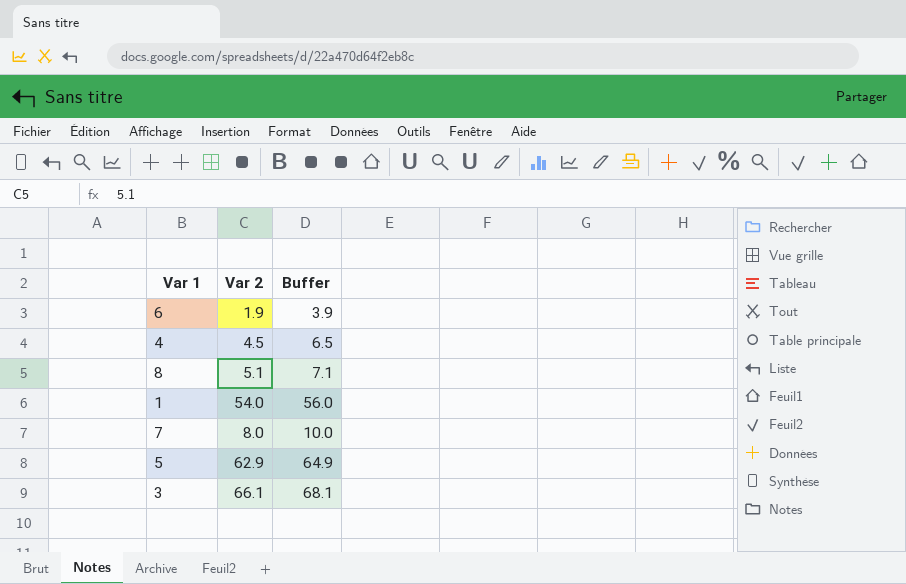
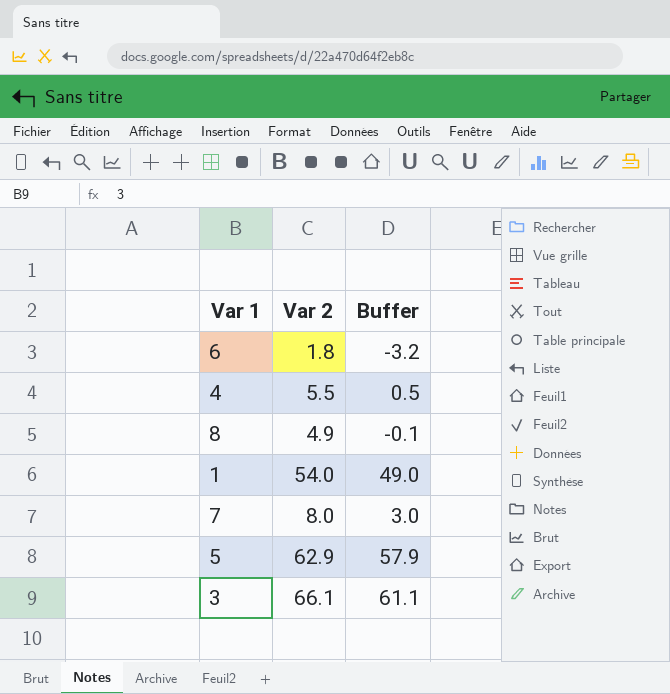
column Buffer | formula: [Var 2] + 2 -> [Var 2] - 5
6 | Var 2: 1.9 -> 1.8
4 | Var 2: 4.5 -> 5.5
8 | Var 2: 5.1 -> 4.9

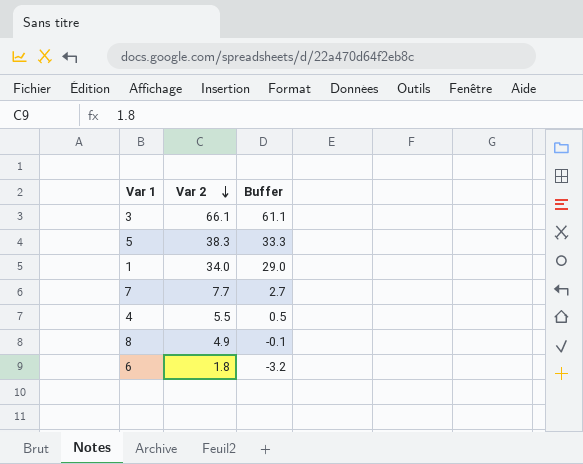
row order: none -> Var 2 descending
5 | Var 2: 62.9 -> 38.3
5 | Buffer: 57.9 -> 33.3
1 | Var 2: 54.0 -> 34.0
1 | Buffer: 49.0 -> 29.0
7 | Var 2: 8.0 -> 7.7
7 | Buffer: 3.0 -> 2.7

